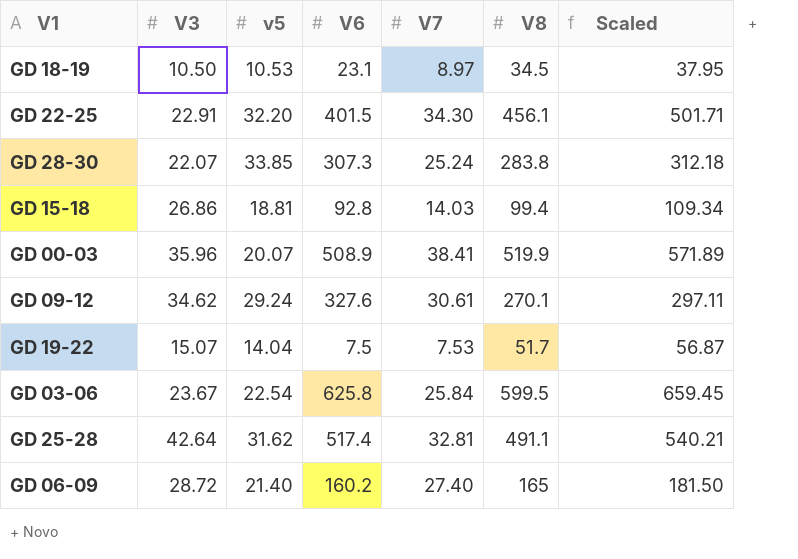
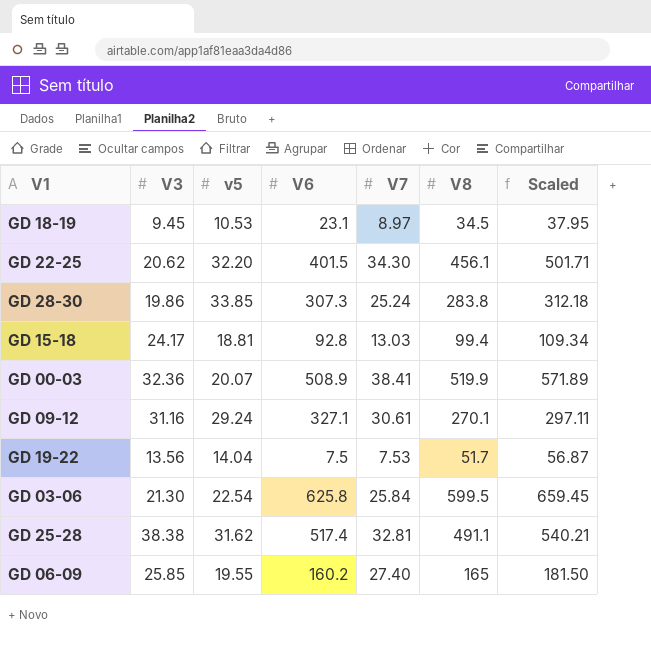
GD 18-19 | V3: 10.50 -> 9.45
GD 22-25 | V3: 22.91 -> 20.62
GD 28-30 | V3: 22.07 -> 19.86
GD 15-18 | V3: 26.86 -> 24.17
GD 15-18 | V7: 14.03 -> 13.03
GD 00-03 | V3: 35.96 -> 32.36
GD 09-12 | V3: 34.62 -> 31.16
GD 09-12 | V6: 327.6 -> 327.1
GD 19-22 | V3: 15.07 -> 13.56
GD 03-06 | V3: 23.67 -> 21.30
GD 25-28 | V3: 42.64 -> 38.38
GD 06-09 | V3: 28.72 -> 25.85
GD 06-09 | v5: 21.40 -> 19.55

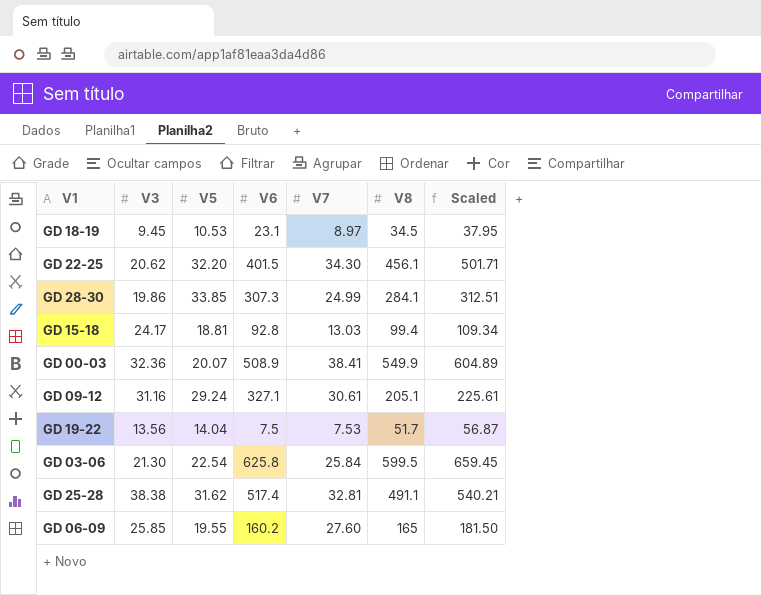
column name: v5 -> V5
GD 28-30 | V7: 25.24 -> 24.99
GD 28-30 | V8: 283.8 -> 284.1
GD 28-30 | Scaled: 312.18 -> 312.51
GD 00-03 | V8: 519.9 -> 549.9
GD 00-03 | Scaled: 571.89 -> 604.89
GD 09-12 | V8: 270.1 -> 205.1
GD 09-12 | Scaled: 297.11 -> 225.61
GD 06-09 | V7: 27.40 -> 27.60

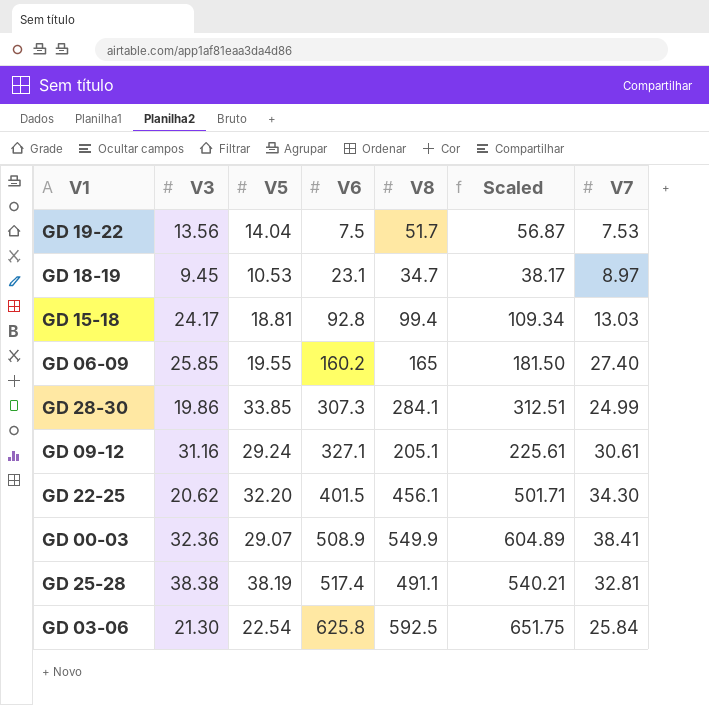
row order: none -> V6 ascending
column V7 | position: 5 -> 7
GD 18-19 | V8: 34.5 -> 34.7
GD 18-19 | Scaled: 37.95 -> 38.17
GD 06-09 | V7: 27.60 -> 27.40
GD 00-03 | V5: 20.07 -> 29.07
GD 25-28 | V5: 31.62 -> 38.19
GD 03-06 | V8: 599.5 -> 592.5
GD 03-06 | Scaled: 659.45 -> 651.75

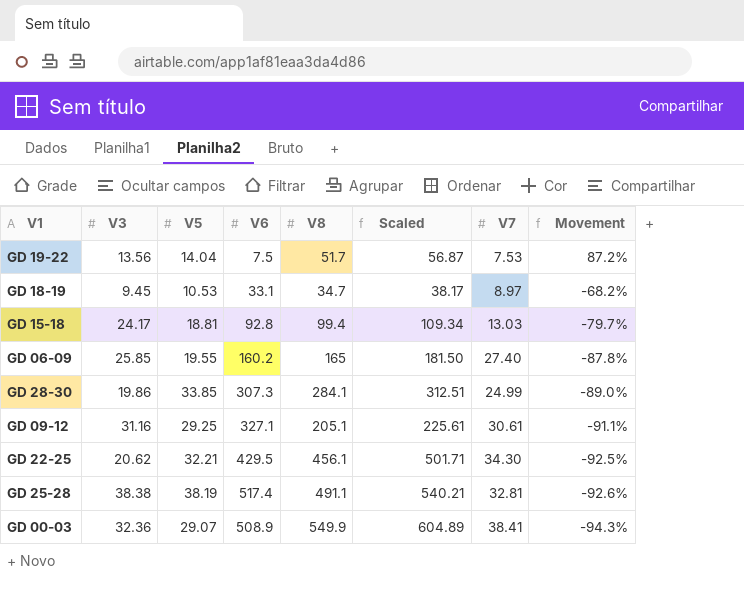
row order: V6 ascending -> Movement descending
column Movement | formula: none -> ([V5] - [V6]) / [V6]
row GD 03-06: 21.30 | 22.54 | 625.8 | 592.5 | 651.75 | 25.84 -> none
GD 18-19 | V6: 23.1 -> 33.1
GD 09-12 | V5: 29.24 -> 29.25
GD 22-25 | V5: 32.20 -> 32.21
GD 22-25 | V6: 401.5 -> 429.5

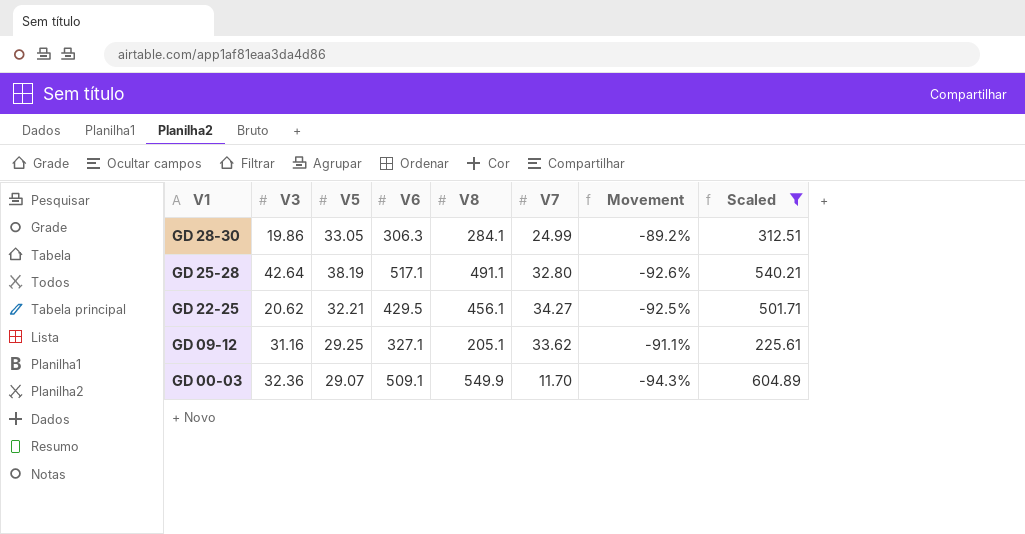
filter: none -> Scaled >= 225.61
row order: Movement descending -> V1 descending
column Scaled | position: 6 -> 8
GD 28-30 | V5: 33.85 -> 33.05
GD 28-30 | V6: 307.3 -> 306.3
GD 28-30 | Movement: -89.0% -> -89.2%
GD 25-28 | V3: 38.38 -> 42.64
GD 25-28 | V6: 517.4 -> 517.1
GD 25-28 | V7: 32.81 -> 32.80
GD 22-25 | V7: 34.30 -> 34.27
GD 09-12 | V7: 30.61 -> 33.62
GD 00-03 | V6: 508.9 -> 509.1
GD 00-03 | V7: 38.41 -> 11.70

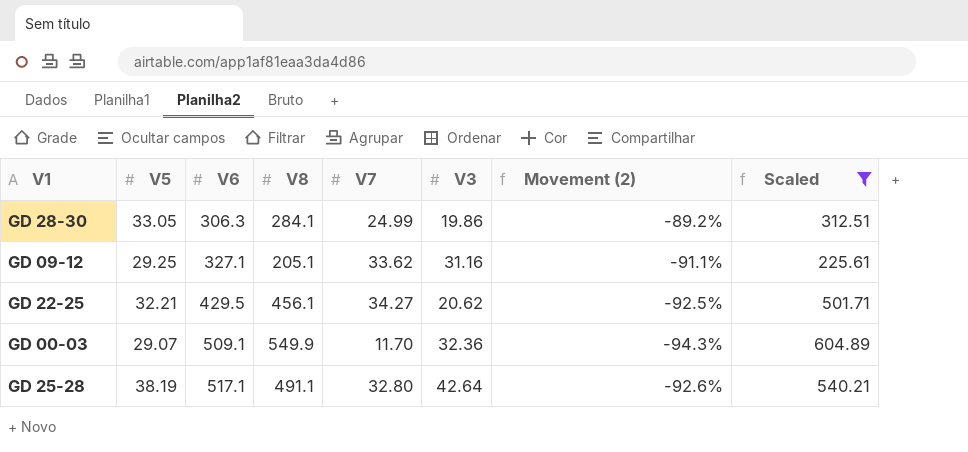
row order: V1 descending -> V6 ascending
column V3 | position: 2 -> 6
column name: Movement -> Movement (2)

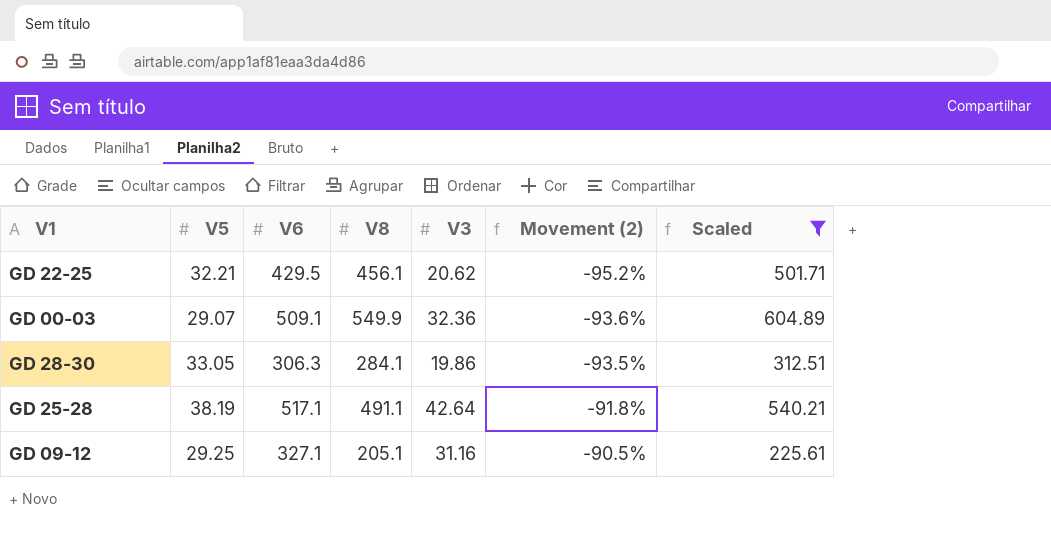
row order: V6 ascending -> Movement (2) ascending
column V7 | position: 5 -> none
column Movement (2) | formula: ([V5] - [V6]) / [V6] -> ([V3] - [V6]) / [V6]

